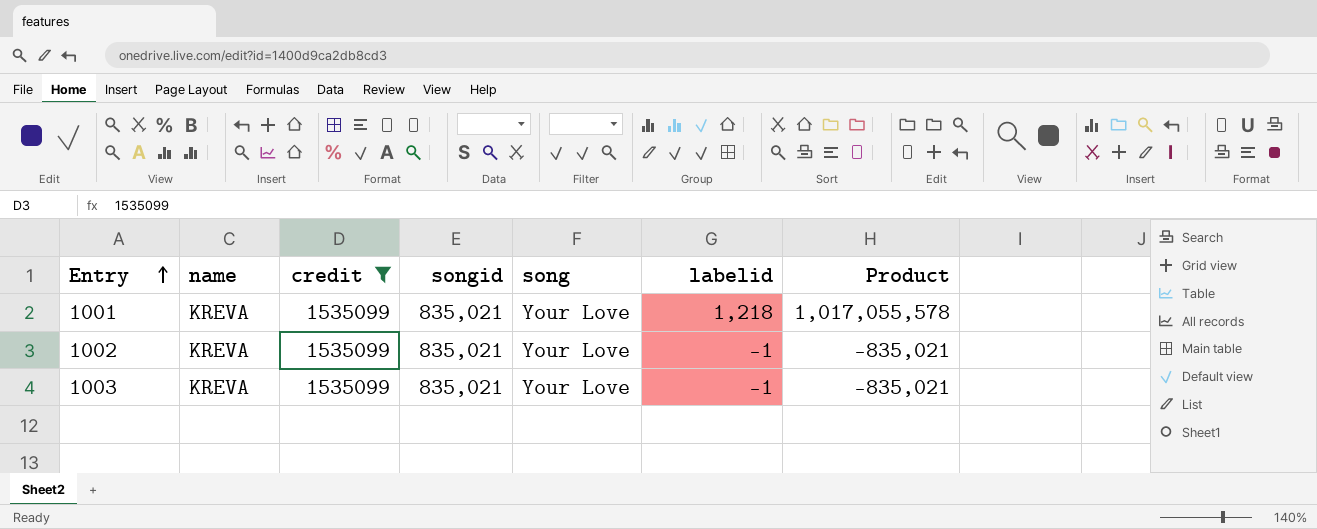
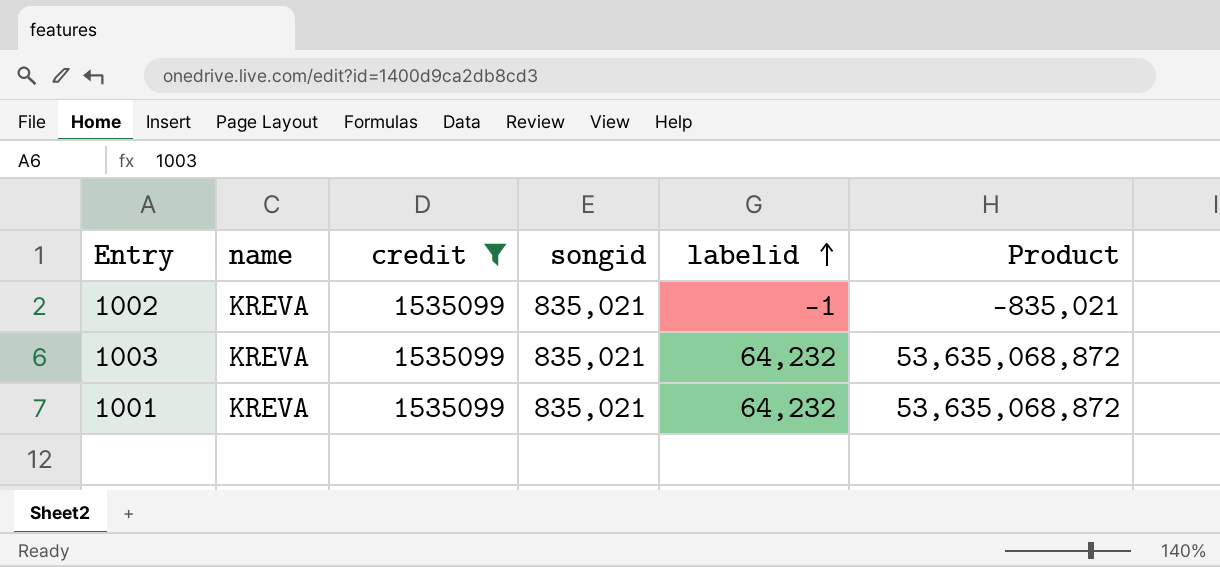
row order: Entry ascending -> labelid ascending
column song | position: 5 -> none
1003 | labelid: -1 -> 64,232
1003 | Product: -835,021 -> 53,635,068,872
1001 | labelid: 1,218 -> 64,232
1001 | Product: 1,017,055,578 -> 53,635,068,872

